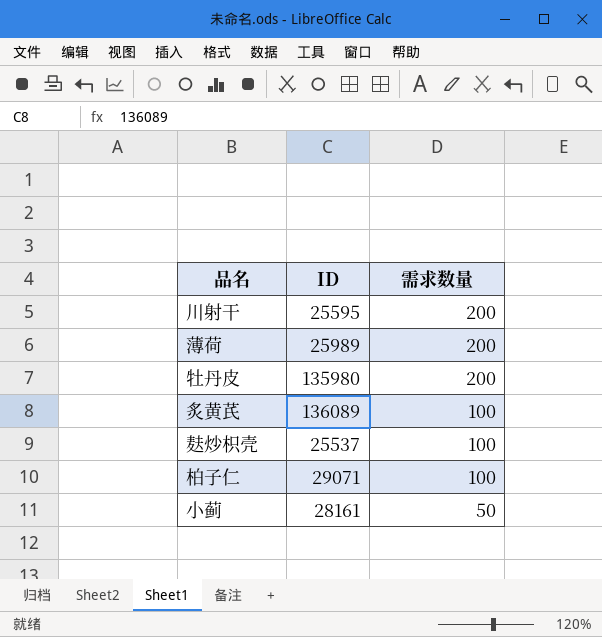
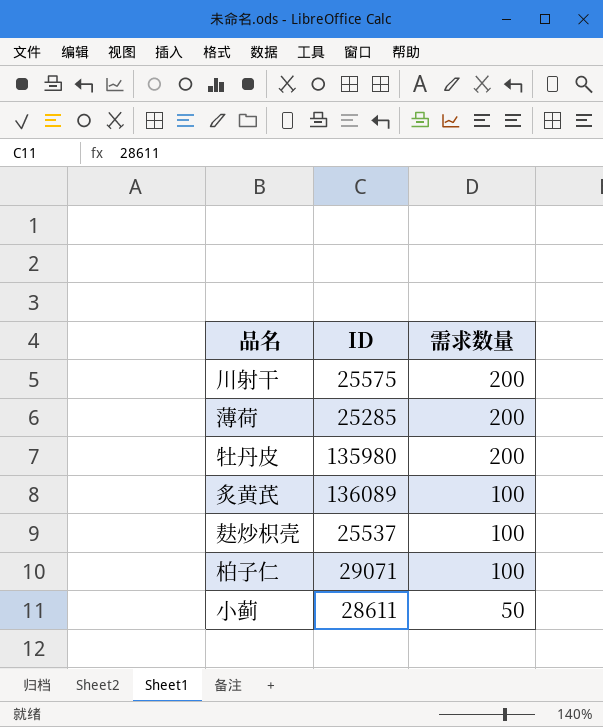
川射干 | ID: 25595 -> 25575
薄荷 | ID: 25989 -> 25285
小蓟 | ID: 28161 -> 28611

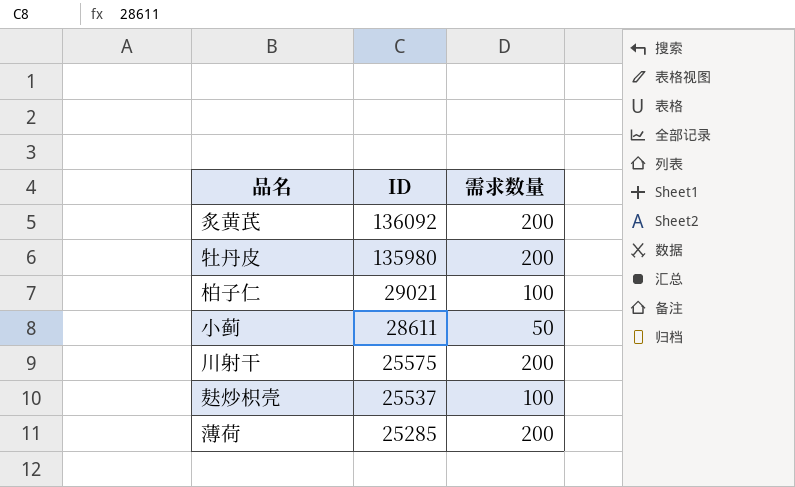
row order: 需求数量 descending -> ID descending
炙黄芪 | ID: 136089 -> 136092
炙黄芪 | 需求数量: 100 -> 200
柏子仁 | ID: 29071 -> 29021

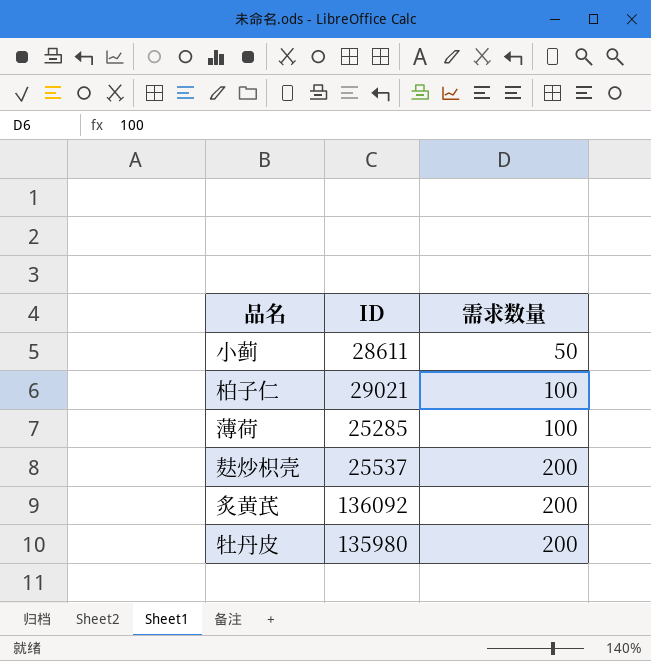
row order: ID descending -> 需求数量 ascending
row 川射干: 25575 | 200 -> none
薄荷 | 需求数量: 200 -> 100
麸炒枳壳 | 需求数量: 100 -> 200

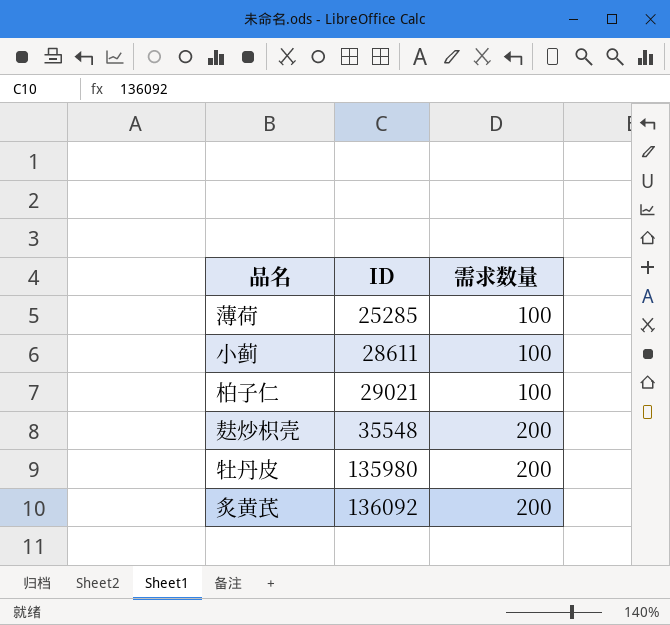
row order: 需求数量 ascending -> ID ascending
小蓟 | 需求数量: 50 -> 100
麸炒枳壳 | ID: 25537 -> 35548

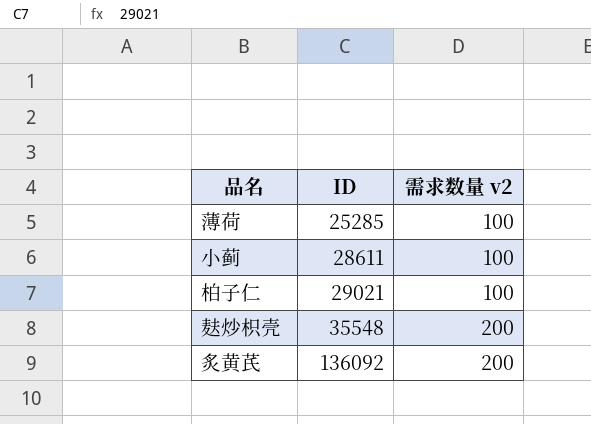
column name: 需求数量 -> 需求数量 v2
row 牡丹皮: 135980 | 200 -> none

